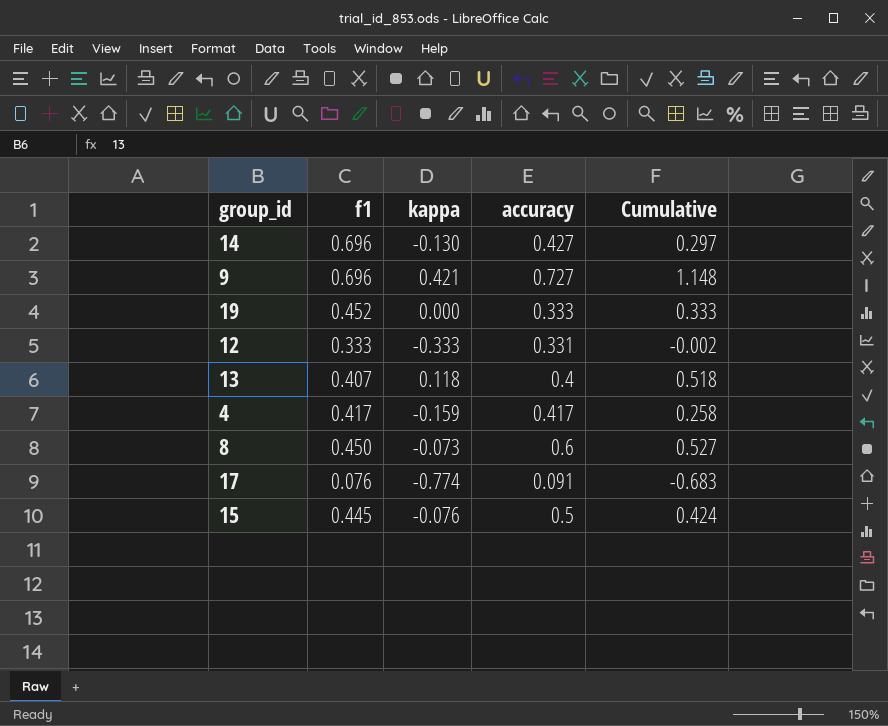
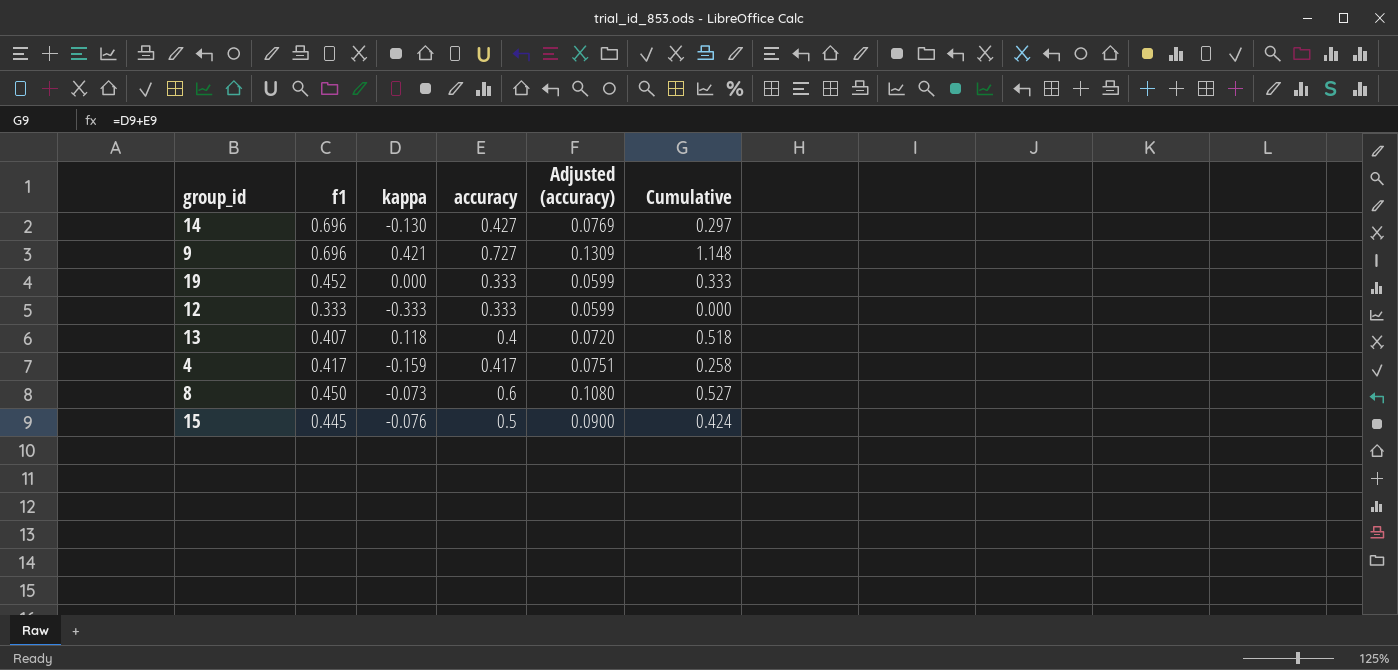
column Adjusted (accuracy) | formula: none -> [accuracy] * 0.18
row 17: 0.076 | -0.774 | 0.091 | -0.683 -> none
12 | accuracy: 0.331 -> 0.333
12 | Cumulative: -0.002 -> 0.000

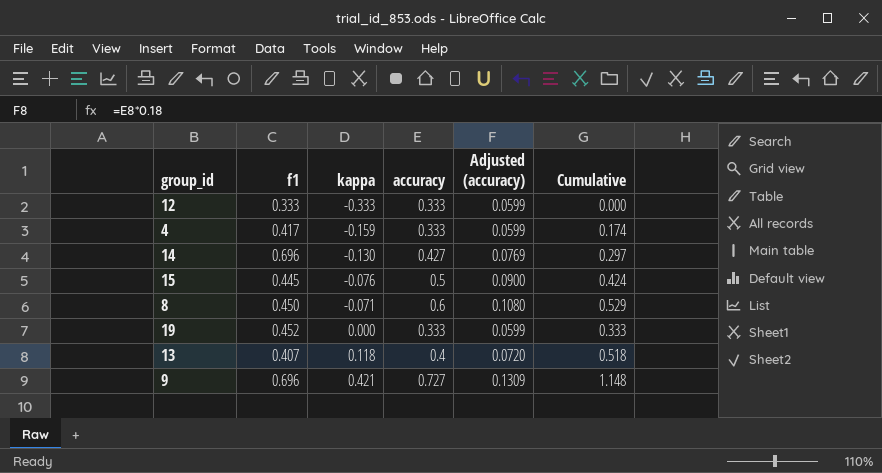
row order: none -> kappa ascending
4 | accuracy: 0.417 -> 0.333
4 | Adjusted (accuracy): 0.0751 -> 0.0599
4 | Cumulative: 0.258 -> 0.174
8 | kappa: -0.073 -> -0.071
8 | Cumulative: 0.527 -> 0.529

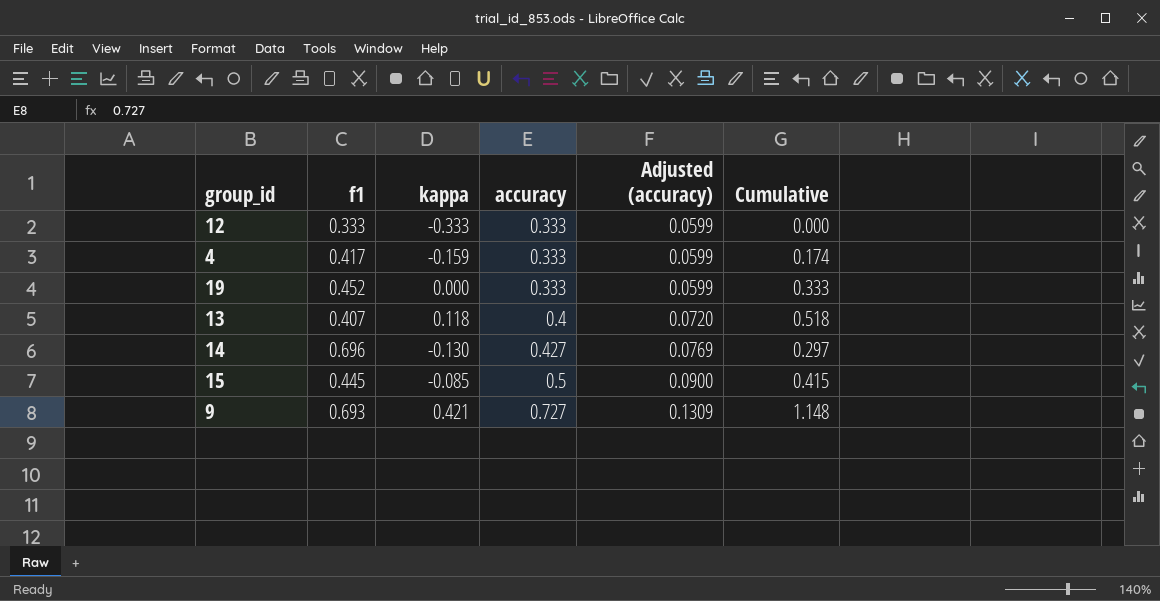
row order: kappa ascending -> accuracy ascending
row 8: 0.450 | -0.071 | 0.6 | 0.1080 | 0.529 -> none
15 | kappa: -0.076 -> -0.085
15 | Cumulative: 0.424 -> 0.415
9 | f1: 0.696 -> 0.693

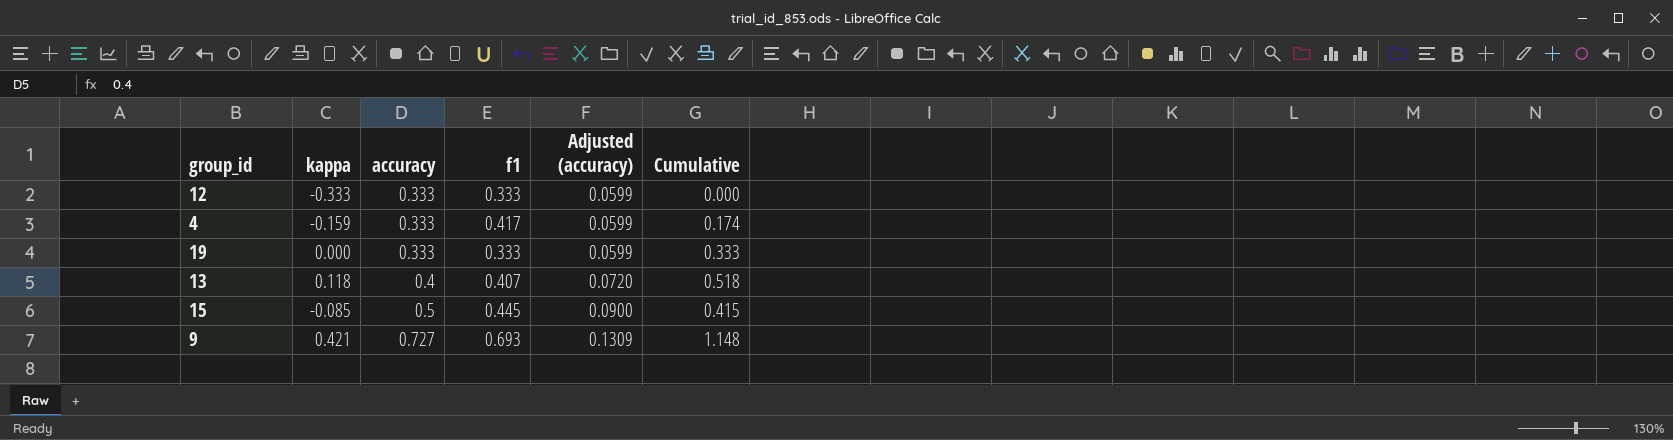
column f1 | position: 2 -> 4
row 14: 0.696 | -0.130 | 0.427 | 0.0769 | 0.297 -> none
19 | f1: 0.452 -> 0.333

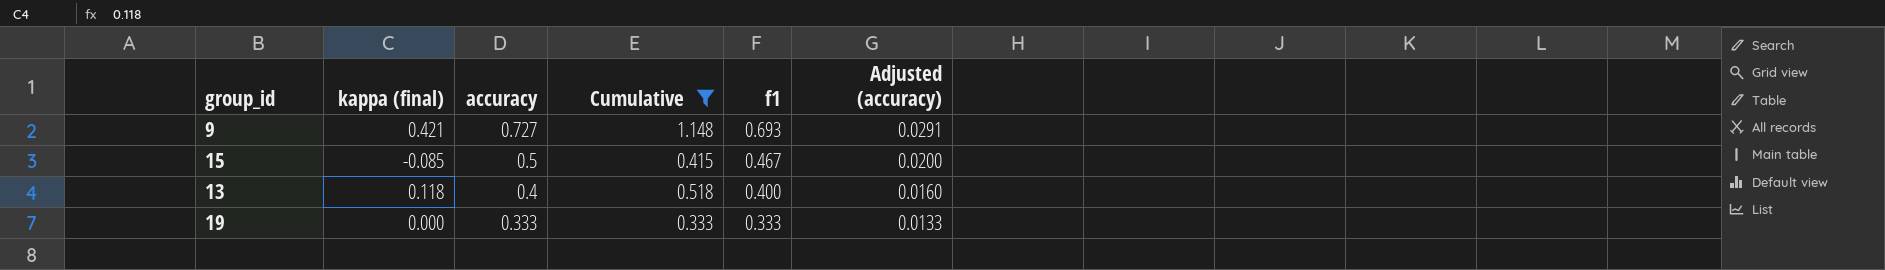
filter: none -> Cumulative >= 0.333
row order: accuracy ascending -> accuracy descending
column name: kappa -> kappa (final)
column Cumulative | position: 6 -> 4
column Adjusted (accuracy) | formula: [accuracy] * 0.18 -> [accuracy] * 0.04
15 | f1: 0.445 -> 0.467
13 | f1: 0.407 -> 0.400

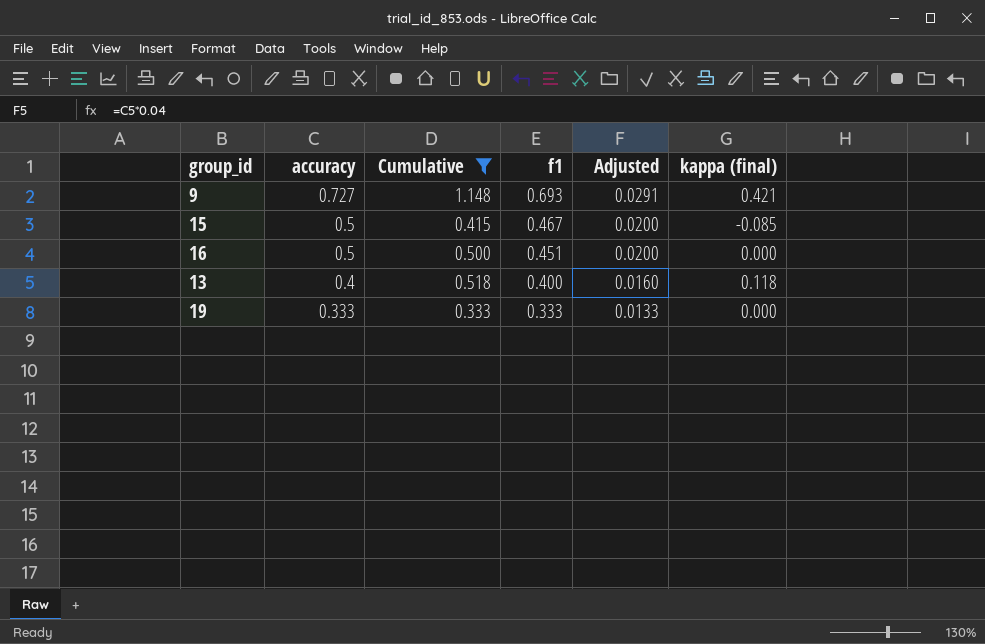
column name: Adjusted (accuracy) -> Adjusted
column kappa (final) | position: 2 -> 6
row 16: none -> 0.5 | 0.500 | 0.451 | 0.0200 | 0.000

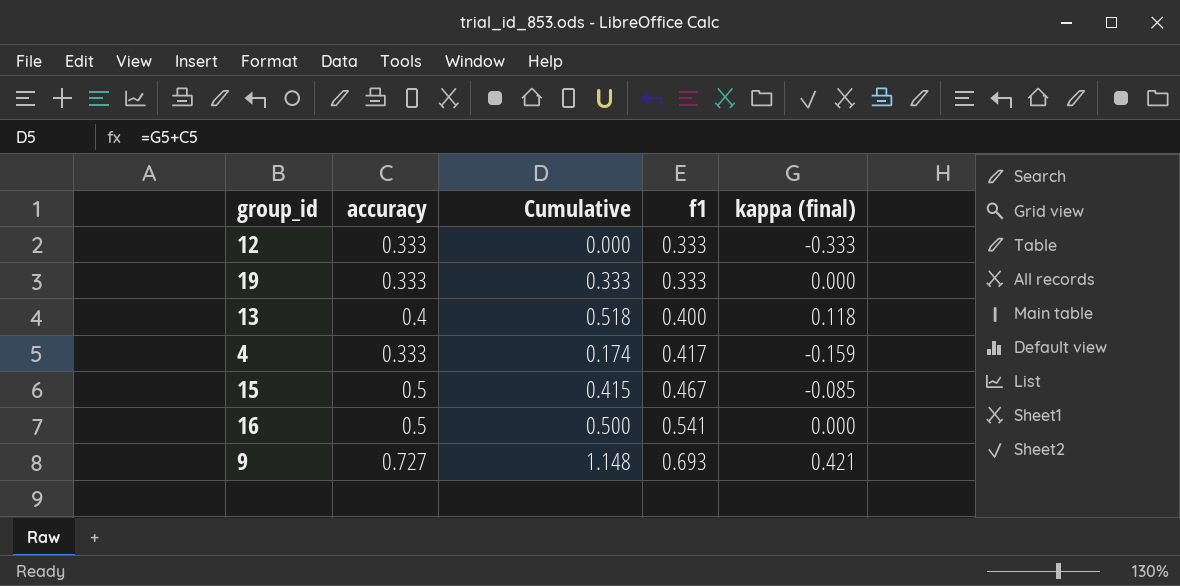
filter: Cumulative >= 0.333 -> none
row order: accuracy descending -> f1 ascending
column Adjusted | formula: [accuracy] * 0.04 -> none
16 | f1: 0.451 -> 0.541

